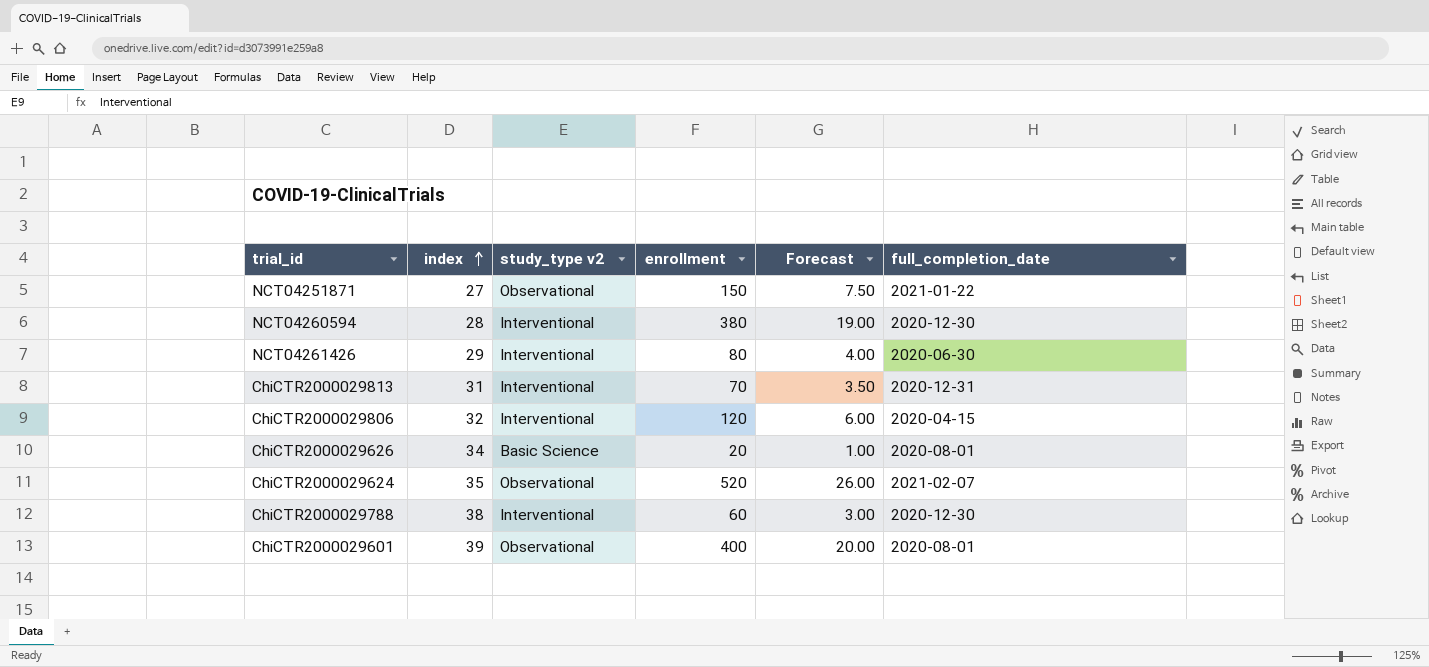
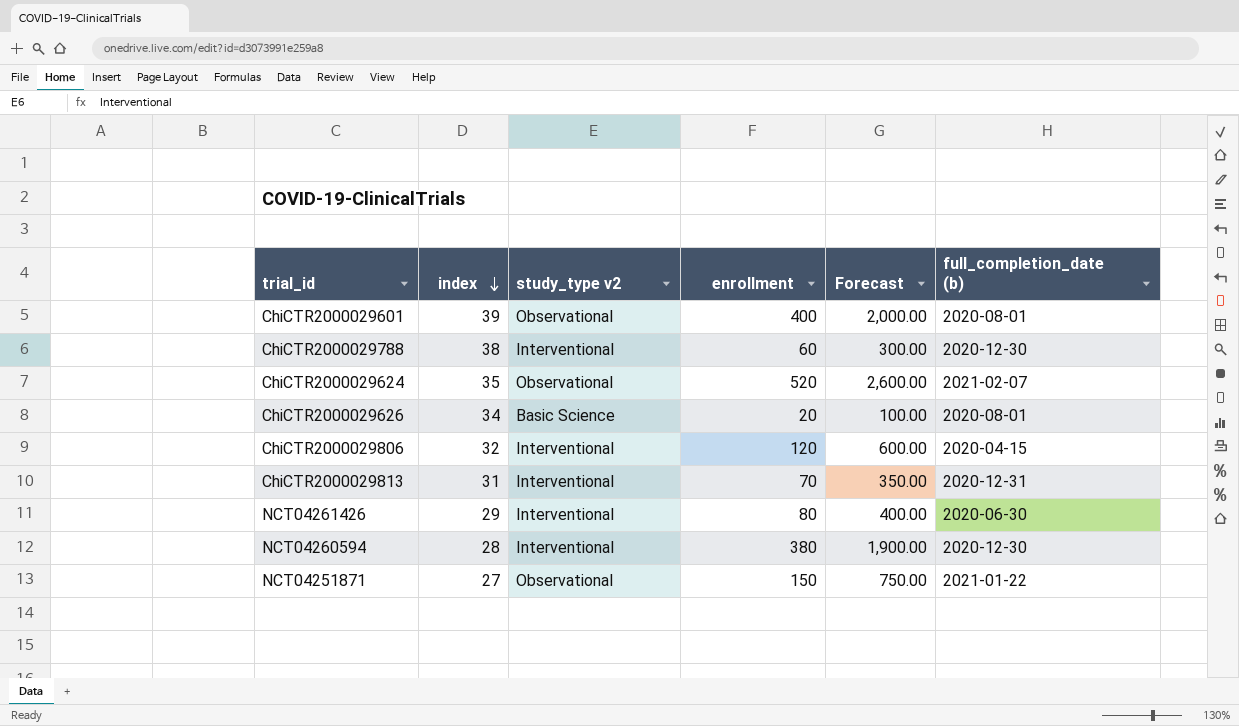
row order: index ascending -> index descending
column Forecast | formula: [enrollment] * 0.05 -> [enrollment] * 5
column name: full_completion_date -> full_completion_date (b)

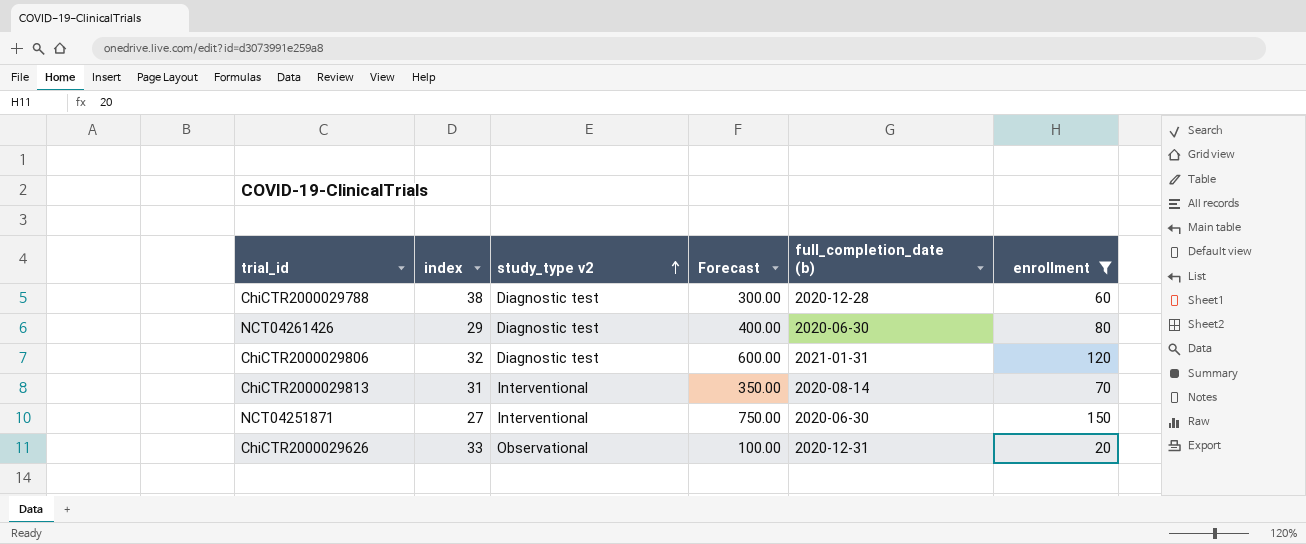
filter: none -> enrollment <= 150
row order: index descending -> study_type v2 ascending
column enrollment | position: 4 -> 6
ChiCTR2000029788 | study_type v2: Interventional -> Diagnostic test
ChiCTR2000029788 | full_completion_date (b): 2020-12-30 -> 2020-12-28
NCT04261426 | study_type v2: Interventional -> Diagnostic test
ChiCTR2000029806 | study_type v2: Interventional -> Diagnostic test
ChiCTR2000029806 | full_completion_date (b): 2020-04-15 -> 2021-01-31
ChiCTR2000029813 | full_completion_date (b): 2020-12-31 -> 2020-08-14
NCT04251871 | study_type v2: Observational -> Interventional
NCT04251871 | full_completion_date (b): 2021-01-22 -> 2020-06-30
ChiCTR2000029626 | index: 34 -> 33
ChiCTR2000029626 | study_type v2: Basic Science -> Observational
ChiCTR2000029626 | full_completion_date (b): 2020-08-01 -> 2020-12-31

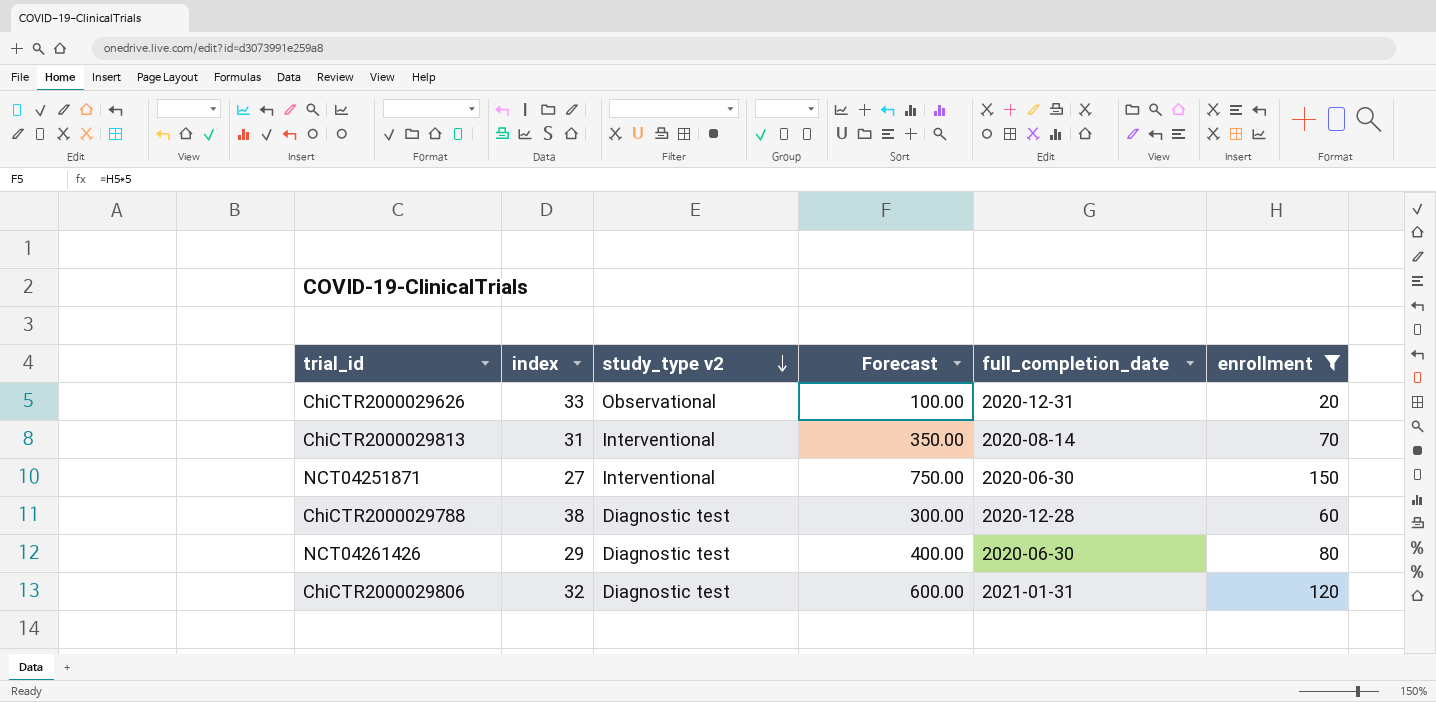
row order: study_type v2 ascending -> study_type v2 descending
column name: full_completion_date (b) -> full_completion_date

